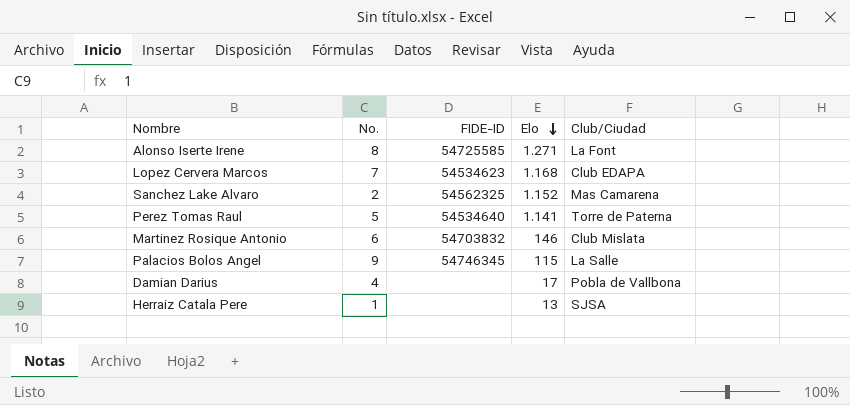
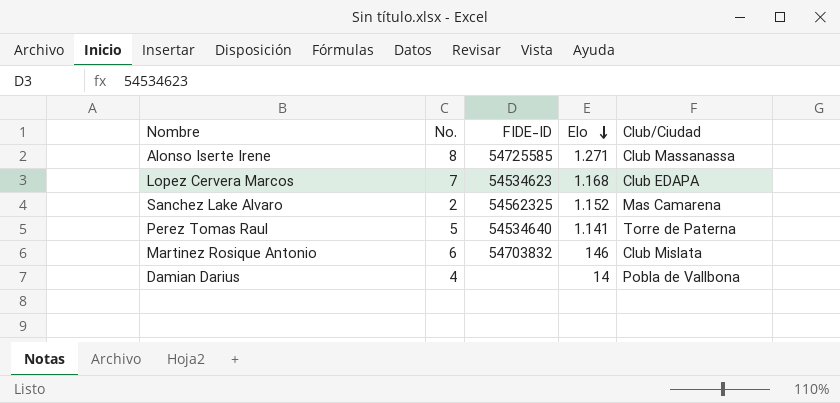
row Palacios Bolos Angel: 9 | 54746345 | 115 | La Salle -> none
row Herraiz Catala Pere: 1 | none | 13 | SJSA -> none
Alonso Iserte Irene | Club/Ciudad: La Font -> Club Massanassa
Damian Darius | Elo: 17 -> 14

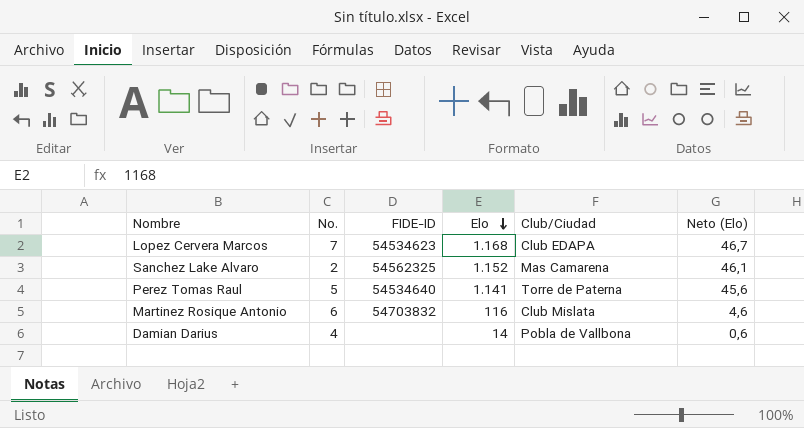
column Neto (Elo) | formula: none -> [Elo] * 0,04
row Alonso Iserte Irene: 8 | 54725585 | 1.271 | Club Massanassa -> none
Martinez Rosique Antonio | Elo: 146 -> 116

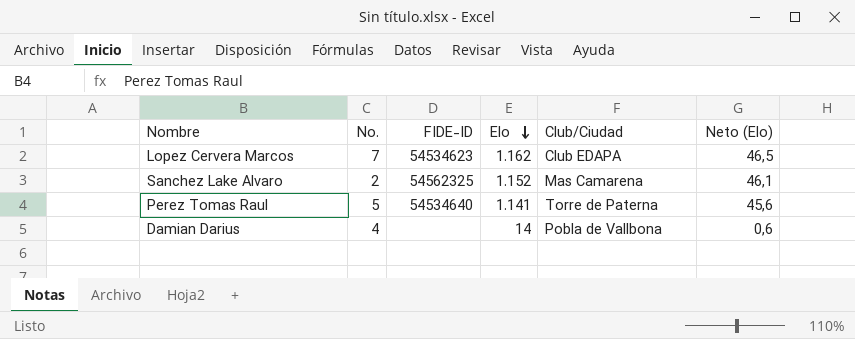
row Martinez Rosique Antonio: 6 | 54703832 | 116 | Club Mislata | 4,6 -> none
Lopez Cervera Marcos | Elo: 1.168 -> 1.162
Lopez Cervera Marcos | Neto (Elo): 46,7 -> 46,5

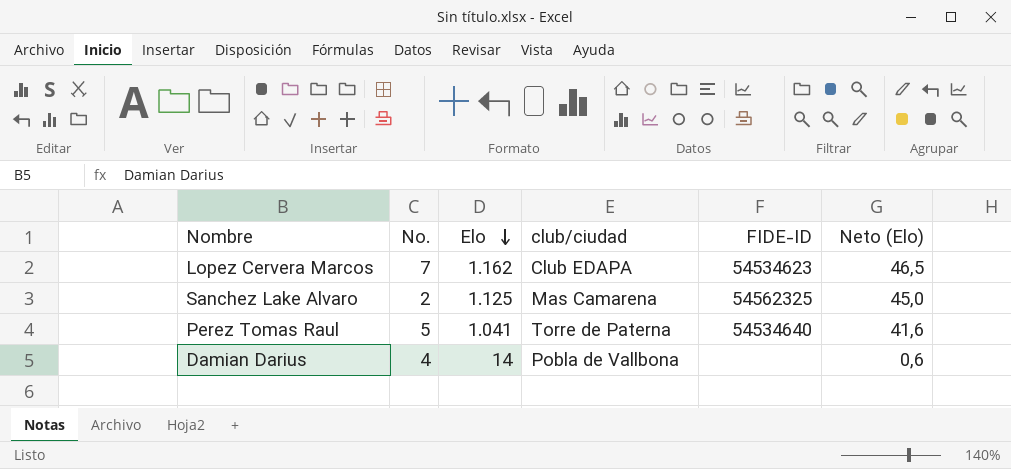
column name: Club/Ciudad -> club/ciudad
column FIDE-ID | position: 3 -> 5
Sanchez Lake Alvaro | Elo: 1.152 -> 1.125
Sanchez Lake Alvaro | Neto (Elo): 46,1 -> 45,0
Perez Tomas Raul | Elo: 1.141 -> 1.041
Perez Tomas Raul | Neto (Elo): 45,6 -> 41,6

